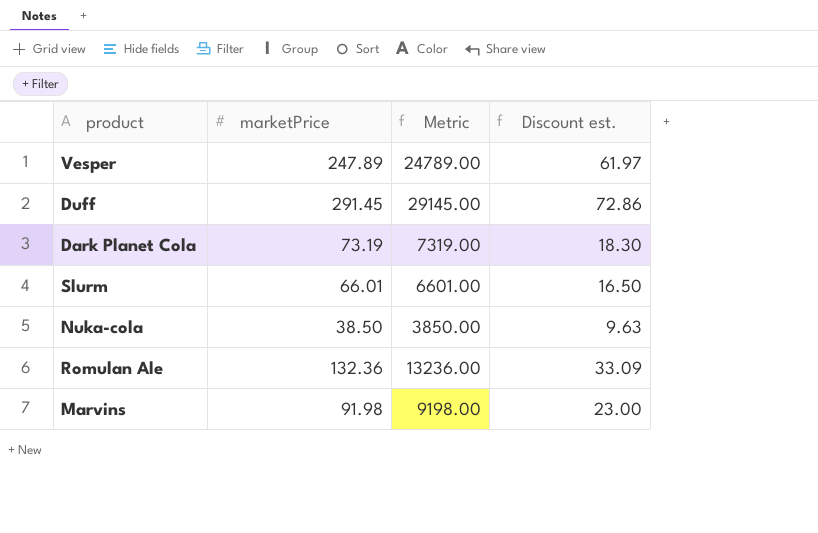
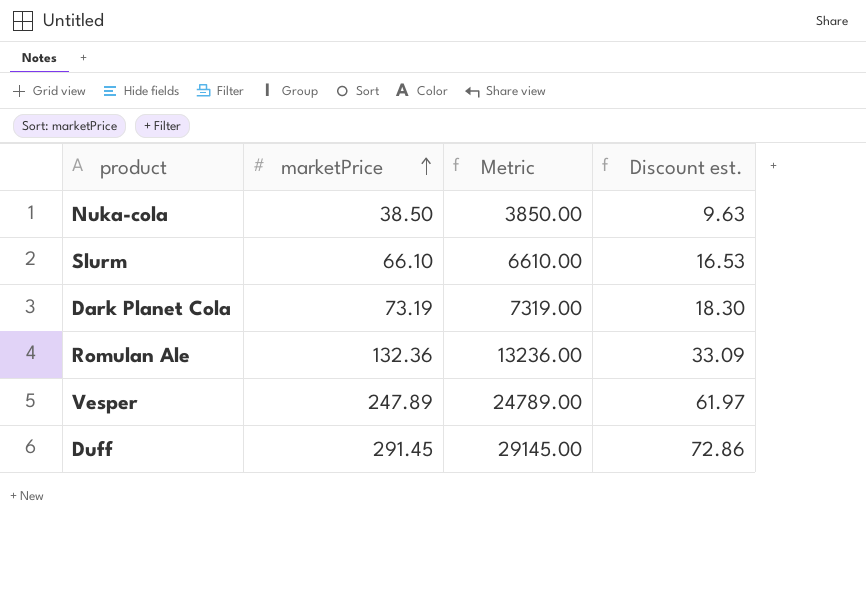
row order: none -> marketPrice ascending
row Marvins: 91.98 | 9198.00 | 23.00 -> none
Slurm | marketPrice: 66.01 -> 66.10
Slurm | Metric: 6601.00 -> 6610.00
Slurm | Discount est.: 16.50 -> 16.53

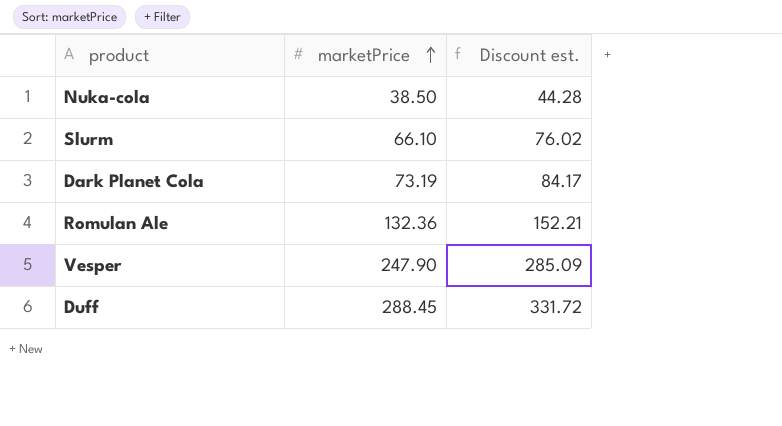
column Metric | formula: [marketPrice] * 100 -> none
column Discount est. | formula: [marketPrice] * 0.25 -> [marketPrice] * 1.15
Vesper | marketPrice: 247.89 -> 247.90
Duff | marketPrice: 291.45 -> 288.45

